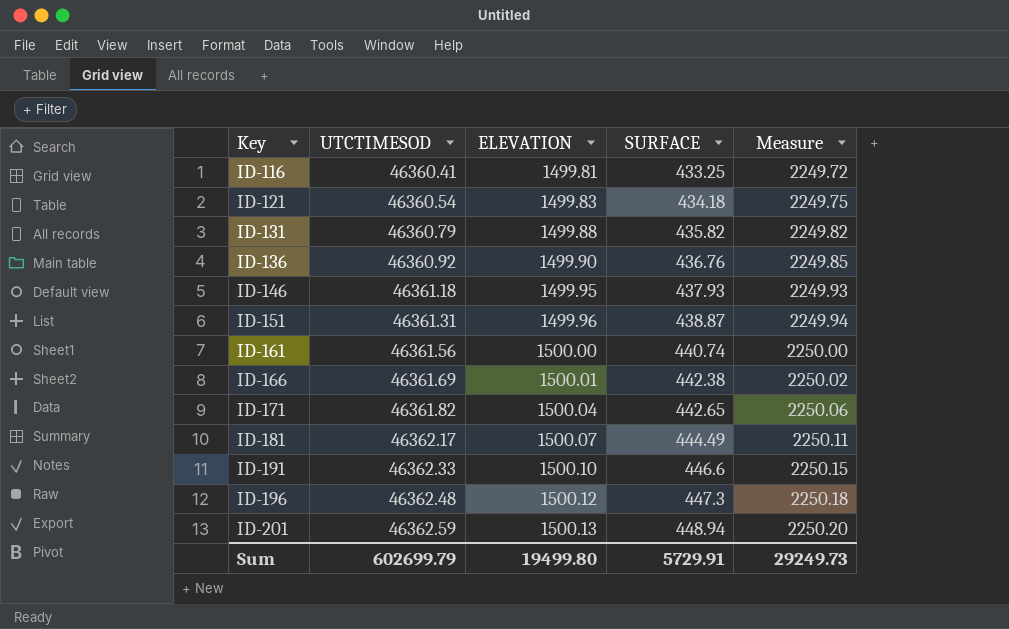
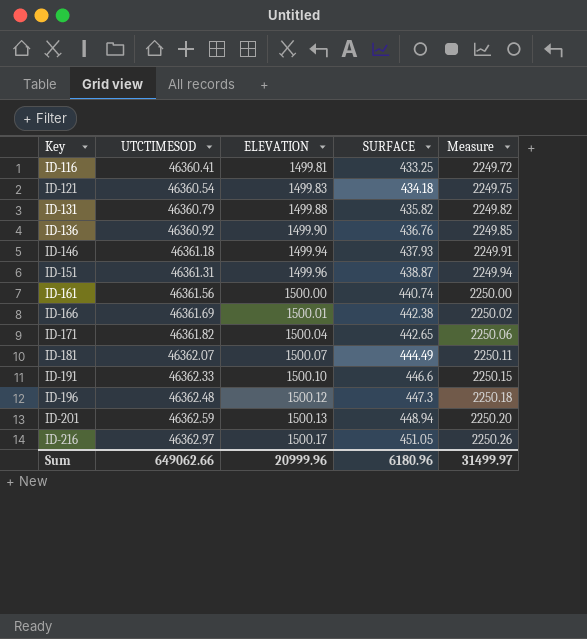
ID-146 | ELEVATION: 1499.95 -> 1499.94
ID-146 | Measure: 2249.93 -> 2249.91
ID-181 | UTCTIMESOD: 46362.17 -> 46362.07
row ID-216: none -> 46362.97 | 1500.17 | 451.05 | 2250.26
Sum | UTCTIMESOD: 602699.79 -> 649062.66
Sum | ELEVATION: 19499.80 -> 20999.96
Sum | SURFACE: 5729.91 -> 6180.96
Sum | Measure: 29249.73 -> 31499.97

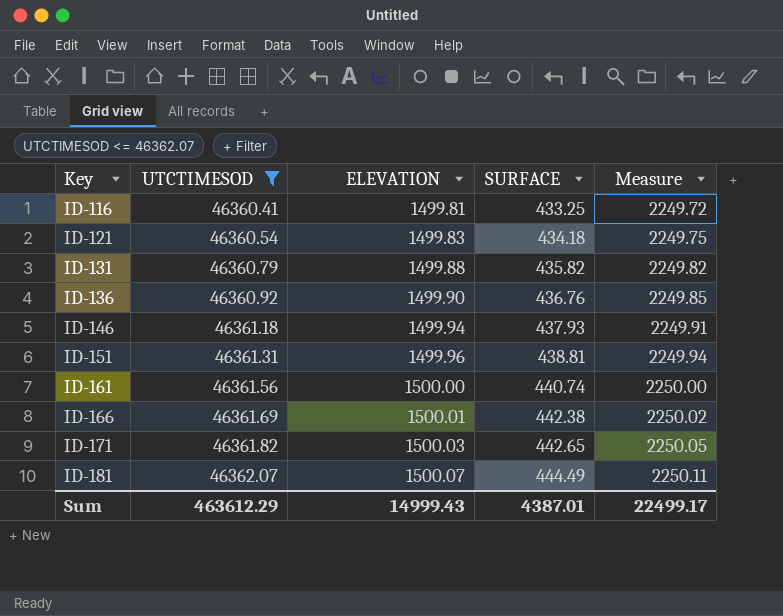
filter: none -> UTCTIMESOD <= 46362.07
ID-151 | SURFACE: 438.87 -> 438.81
ID-171 | ELEVATION: 1500.04 -> 1500.03
ID-171 | Measure: 2250.06 -> 2250.05
Sum | UTCTIMESOD: 649062.66 -> 463612.29
Sum | ELEVATION: 20999.96 -> 14999.43
Sum | SURFACE: 6180.96 -> 4387.01
Sum | Measure: 31499.97 -> 22499.17

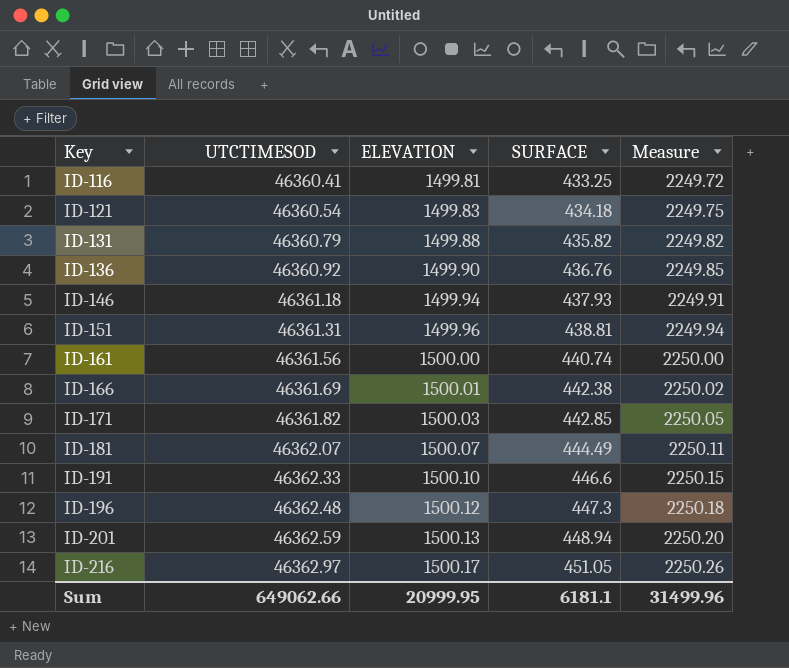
filter: UTCTIMESOD <= 46362.07 -> none
ID-171 | SURFACE: 442.65 -> 442.85
Sum | UTCTIMESOD: 463612.29 -> 649062.66
Sum | ELEVATION: 14999.43 -> 20999.95
Sum | SURFACE: 4387.01 -> 6181.1
Sum | Measure: 22499.17 -> 31499.96

